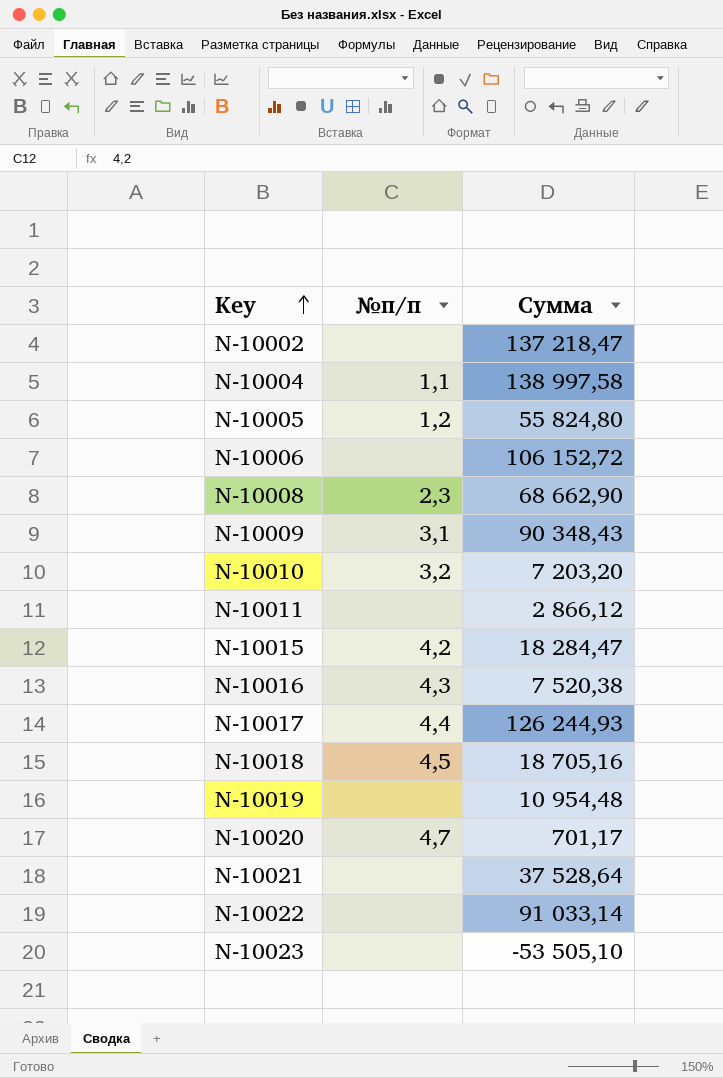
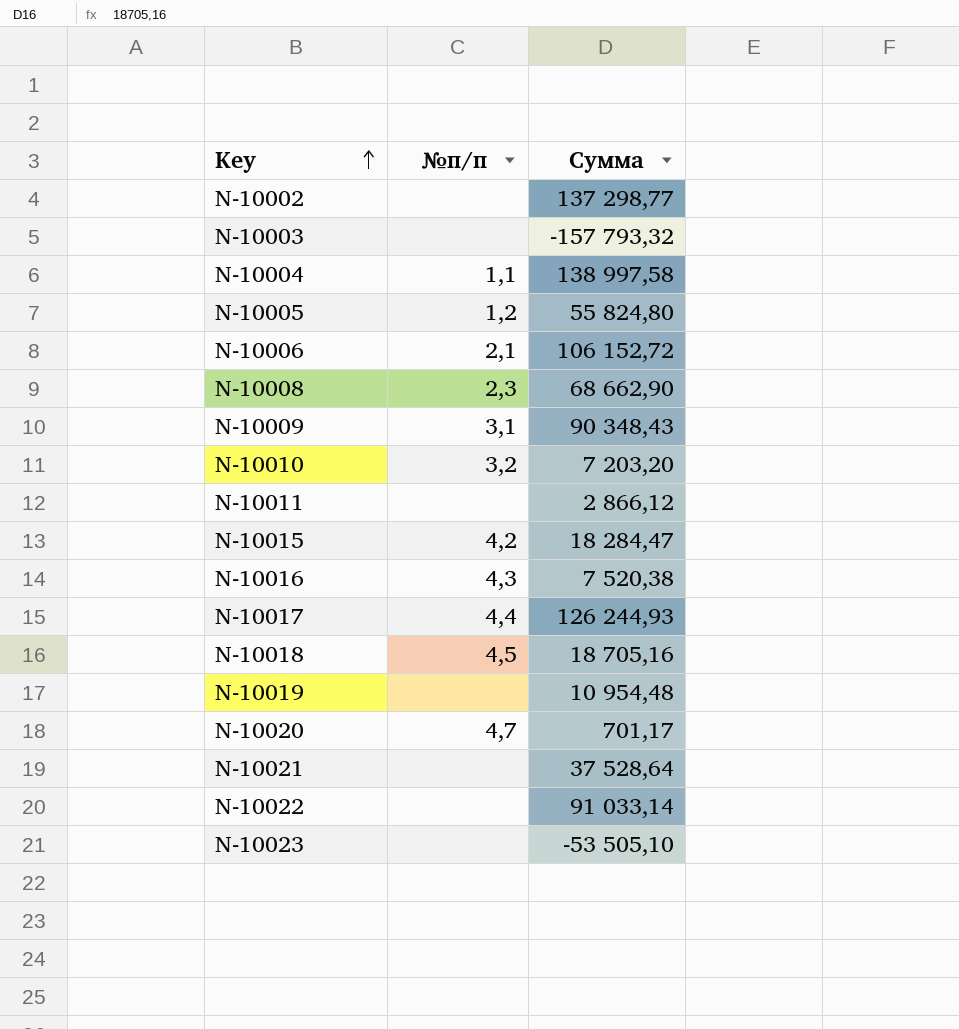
N-10002 | Сумма: 137 218,47 -> 137 298,77
row N-10003: none -> none | -157 793,32
N-10006 | №п/п: none -> 2,1

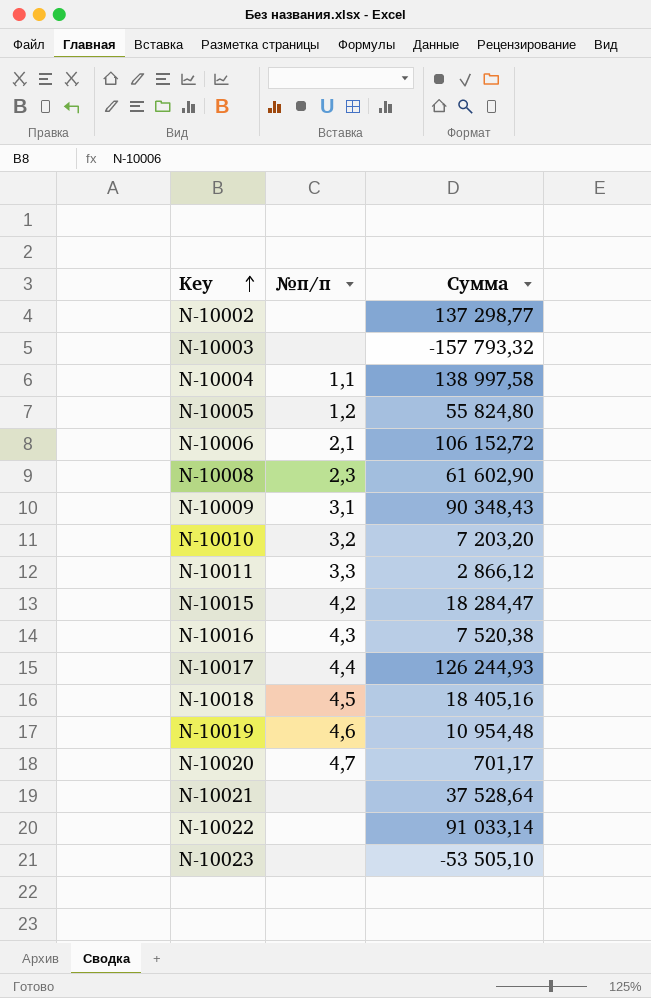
N-10008 | Сумма: 68 662,90 -> 61 602,90
N-10011 | №п/п: none -> 3,3
N-10018 | Сумма: 18 705,16 -> 18 405,16
N-10019 | №п/п: none -> 4,6

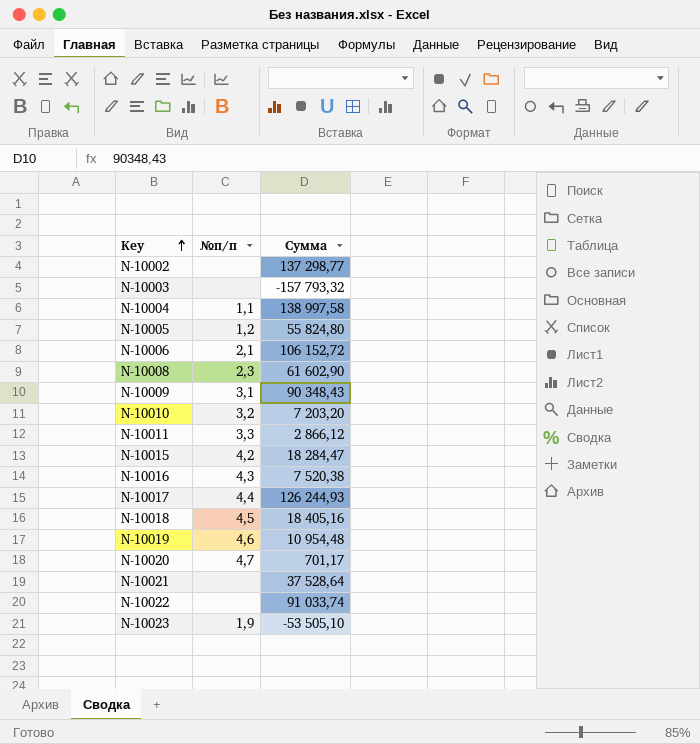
N-10022 | Сумма: 91 033,14 -> 91 033,74
N-10023 | №п/п: none -> 1,9

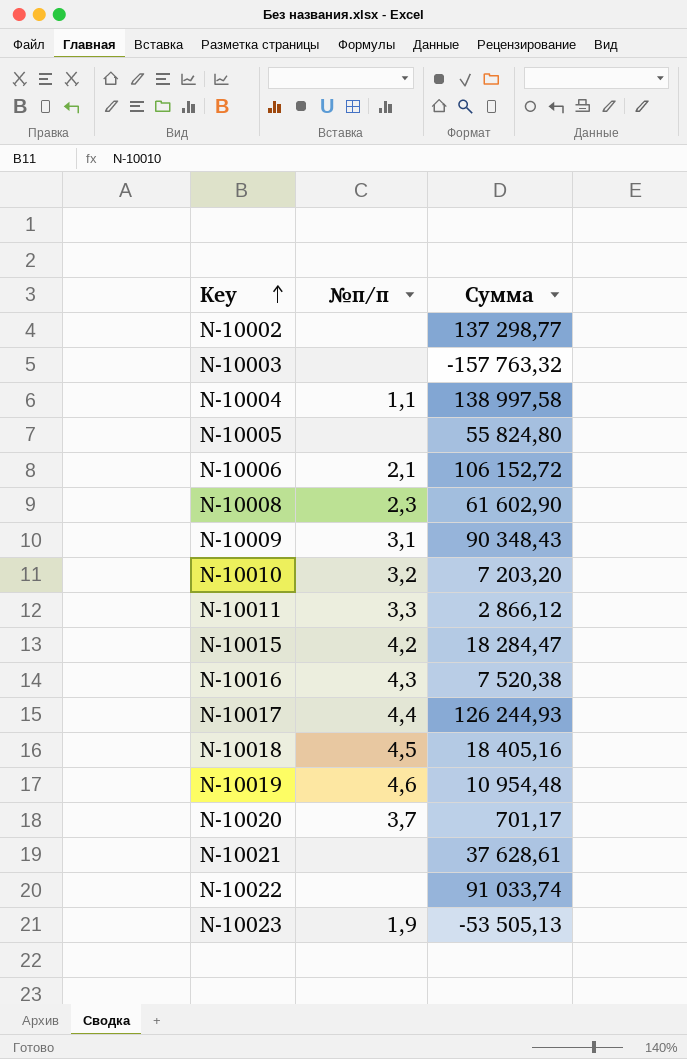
N-10003 | Сумма: -157 793,32 -> -157 763,32
N-10005 | №п/п: 1,2 -> none
N-10020 | №п/п: 4,7 -> 3,7
N-10021 | Сумма: 37 528,64 -> 37 628,61
N-10023 | Сумма: -53 505,10 -> -53 505,13

